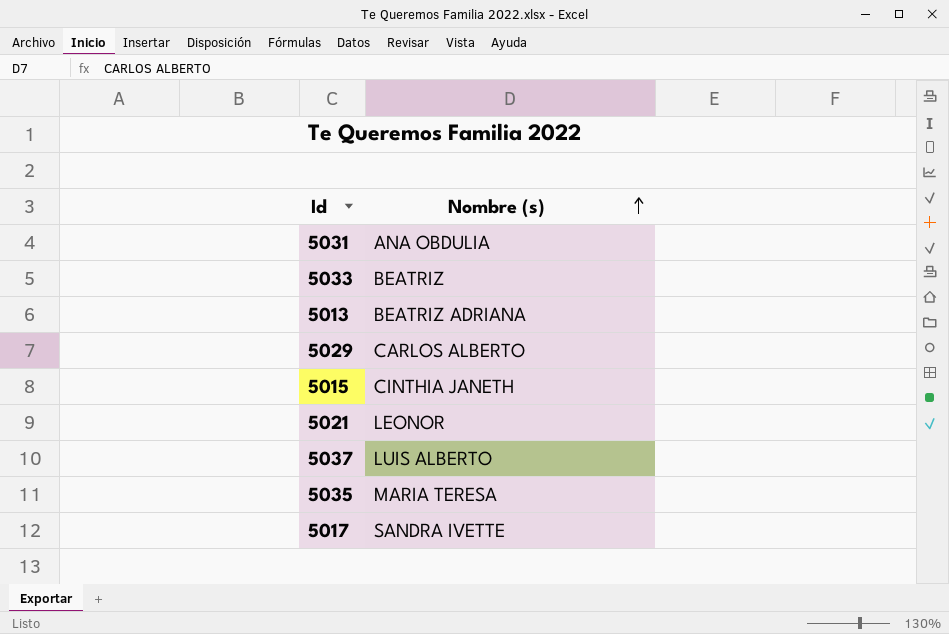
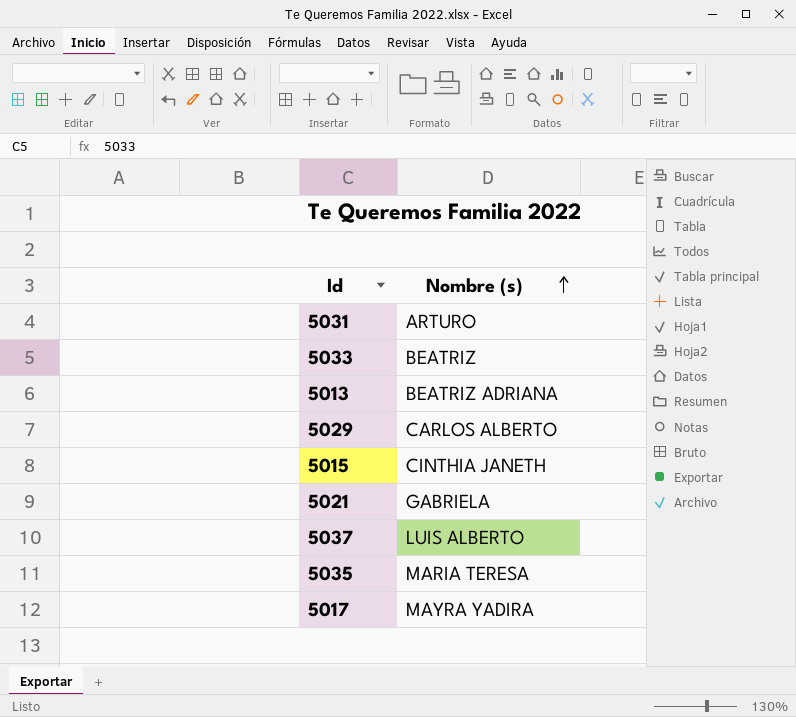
5031 | Nombre (s): ANA OBDULIA -> ARTURO
5021 | Nombre (s): LEONOR -> GABRIELA
5017 | Nombre (s): SANDRA IVETTE -> MAYRA YADIRA

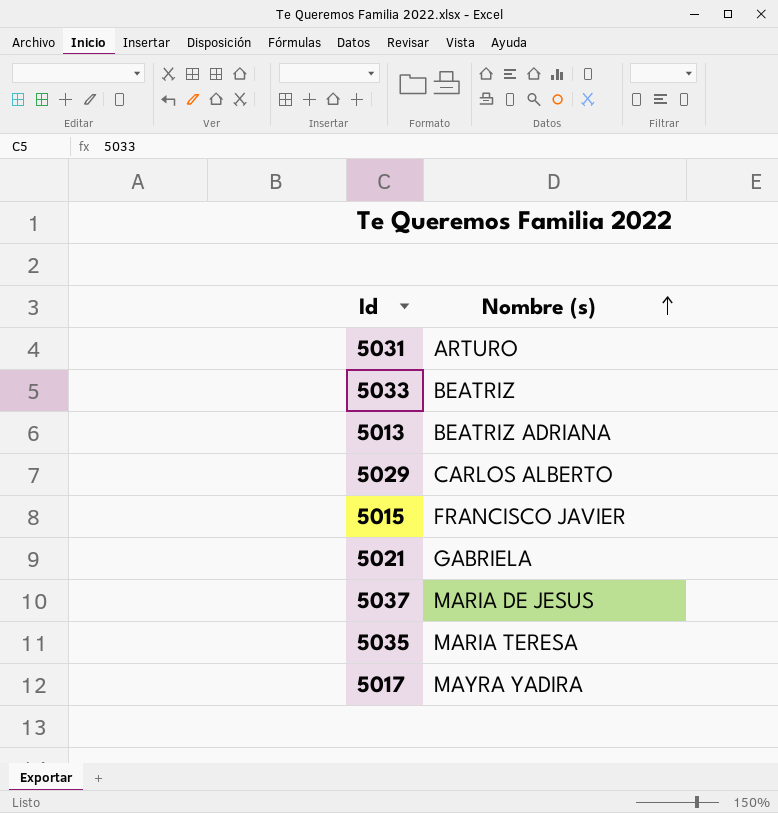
5015 | Nombre (s): CINTHIA JANETH -> FRANCISCO JAVIER
5037 | Nombre (s): LUIS ALBERTO -> MARIA DE JESUS

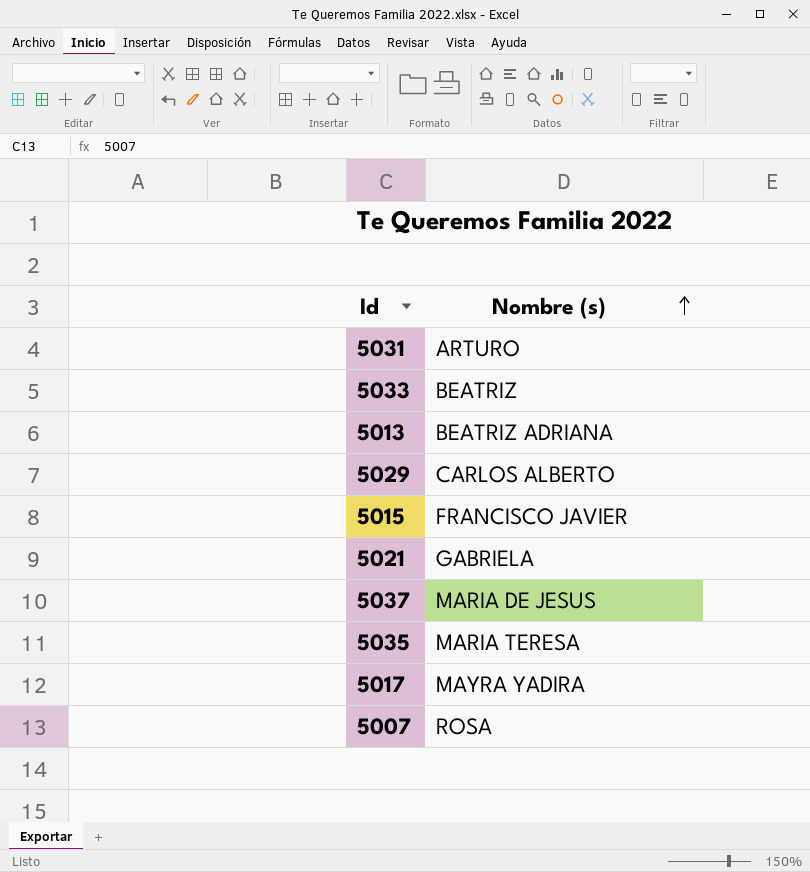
row 5007: none -> ROSA

